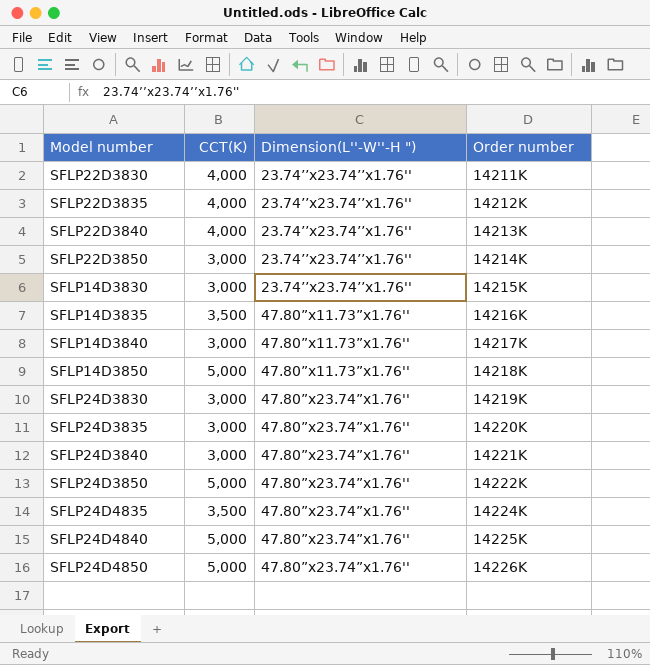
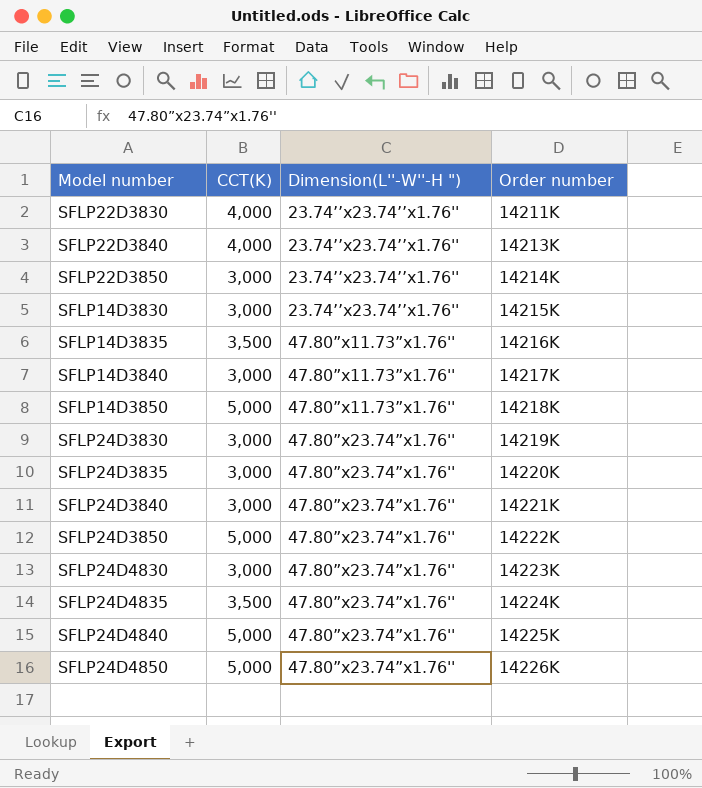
row SFLP22D3835: 4,000 | 23.74’’x23.74’’x1.76'' | 14212K -> none
row SFLP24D4830: none -> 3,000 | 47.80”x23.74”x1.76'' | 14223K

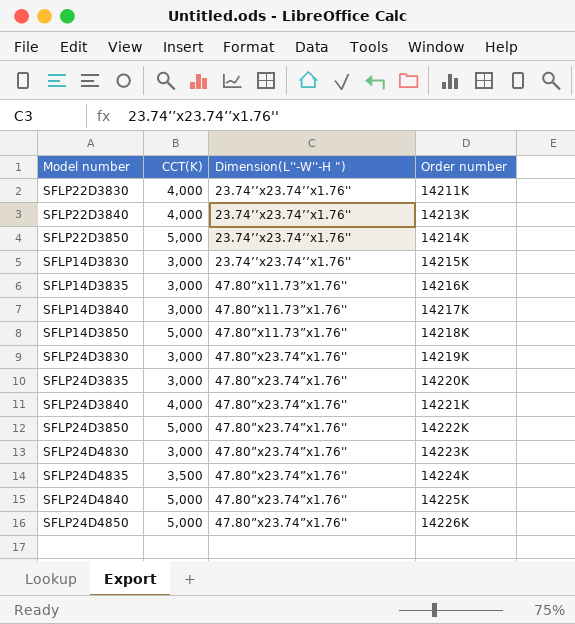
SFLP22D3850 | CCT(K): 3,000 -> 5,000
SFLP14D3835 | CCT(K): 3,500 -> 3,000
SFLP24D3840 | CCT(K): 3,000 -> 4,000

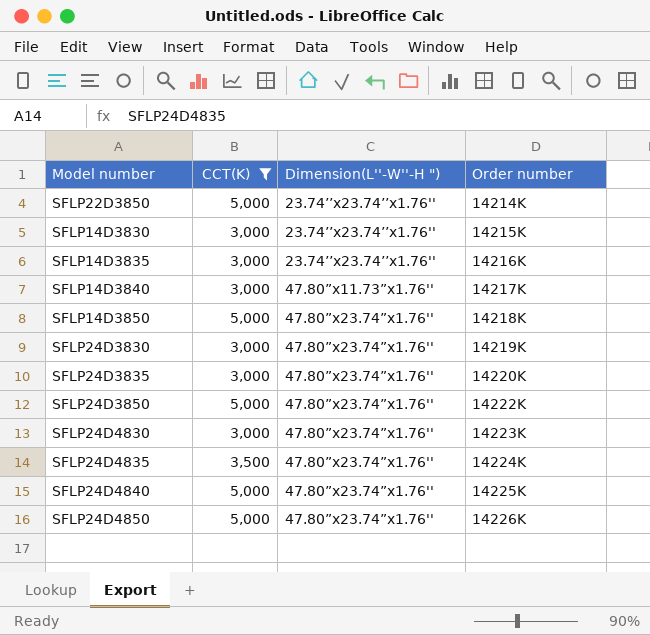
filter: none -> CCT(K) != 4,000
SFLP14D3835 | Dimension(L''-W''-H "): 47.80”x11.73”x1.76'' -> 23.74’’x23.74’’x1.76''
SFLP14D3850 | Dimension(L''-W''-H "): 47.80”x11.73”x1.76'' -> 47.80”x23.74”x1.76''

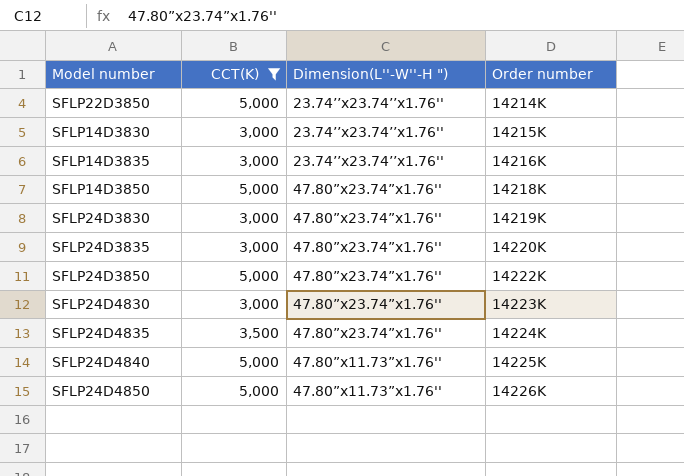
row SFLP14D3840: 3,000 | 47.80”x11.73”x1.76'' | 14217K -> none
SFLP24D4840 | Dimension(L''-W''-H "): 47.80”x23.74”x1.76'' -> 47.80”x11.73”x1.76''
SFLP24D4850 | Dimension(L''-W''-H "): 47.80”x23.74”x1.76'' -> 47.80”x11.73”x1.76''

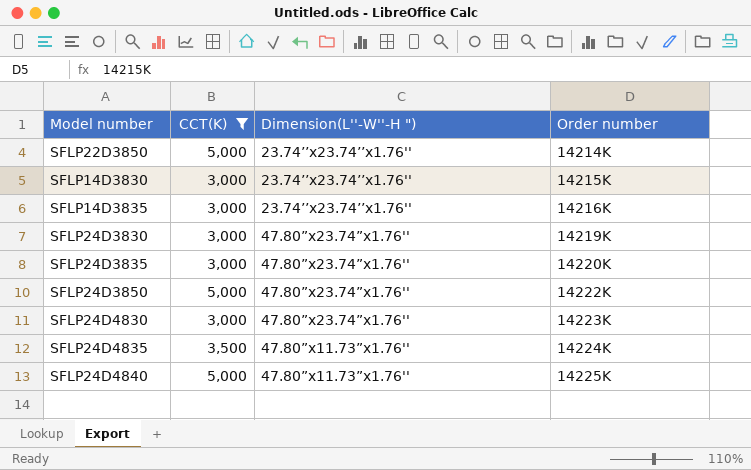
row SFLP14D3850: 5,000 | 47.80”x23.74”x1.76'' | 14218K -> none
row SFLP24D4850: 5,000 | 47.80”x11.73”x1.76'' | 14226K -> none
SFLP24D4835 | Dimension(L''-W''-H "): 47.80”x23.74”x1.76'' -> 47.80”x11.73”x1.76''

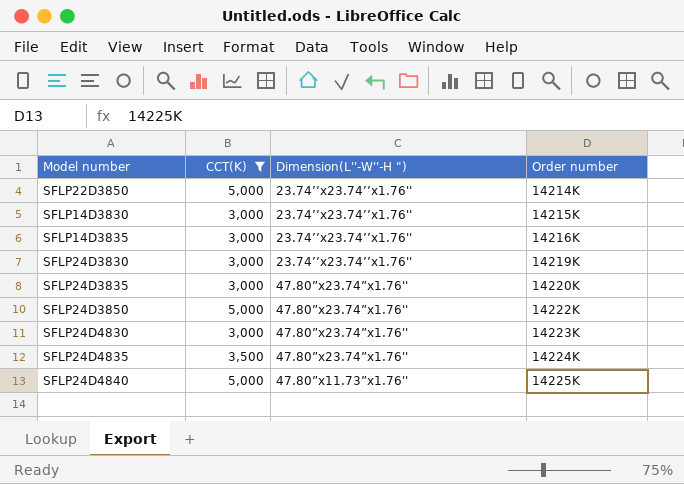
SFLP24D3830 | Dimension(L''-W''-H "): 47.80”x23.74”x1.76'' -> 23.74’’x23.74’’x1.76''
SFLP24D4835 | Dimension(L''-W''-H "): 47.80”x11.73”x1.76'' -> 47.80”x23.74”x1.76''

